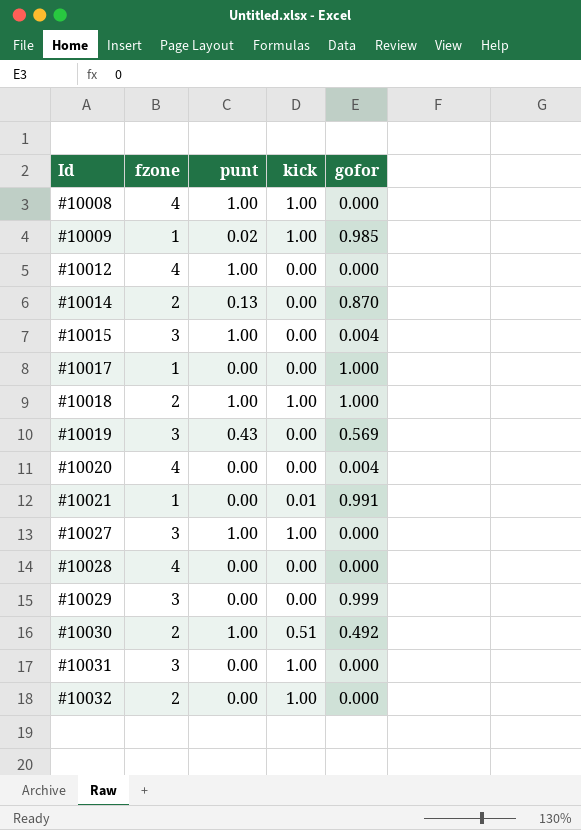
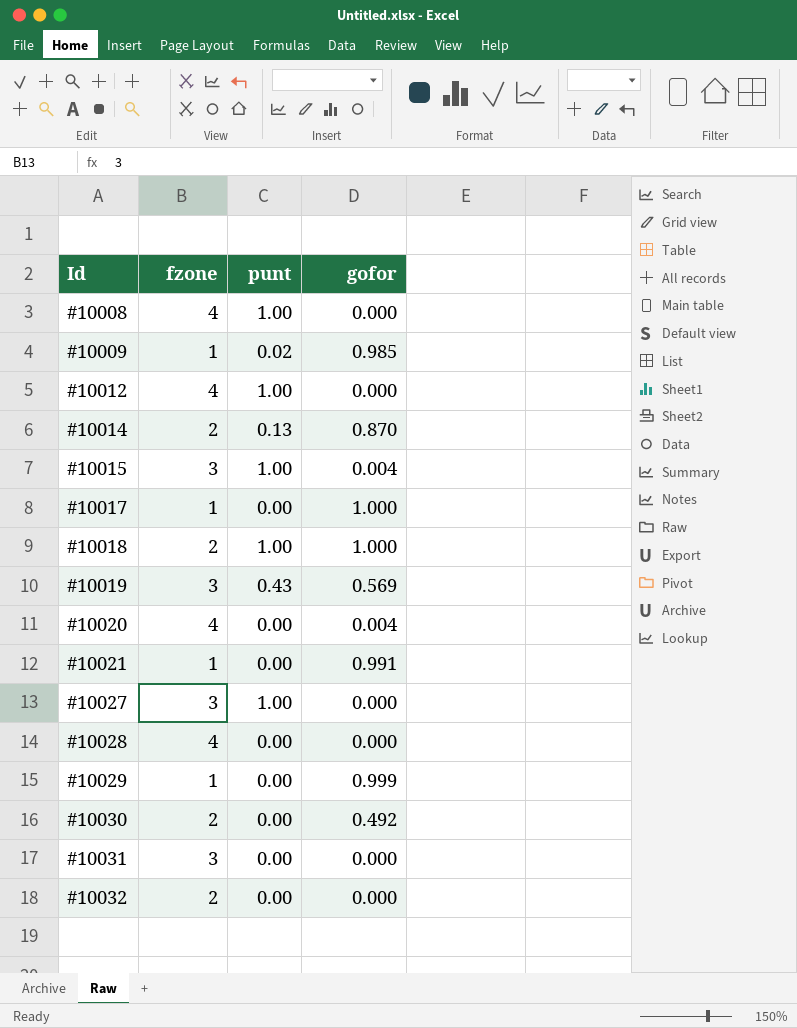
column kick | position: 4 -> none
#10029 | fzone: 3 -> 1
#10030 | punt: 1.00 -> 0.00

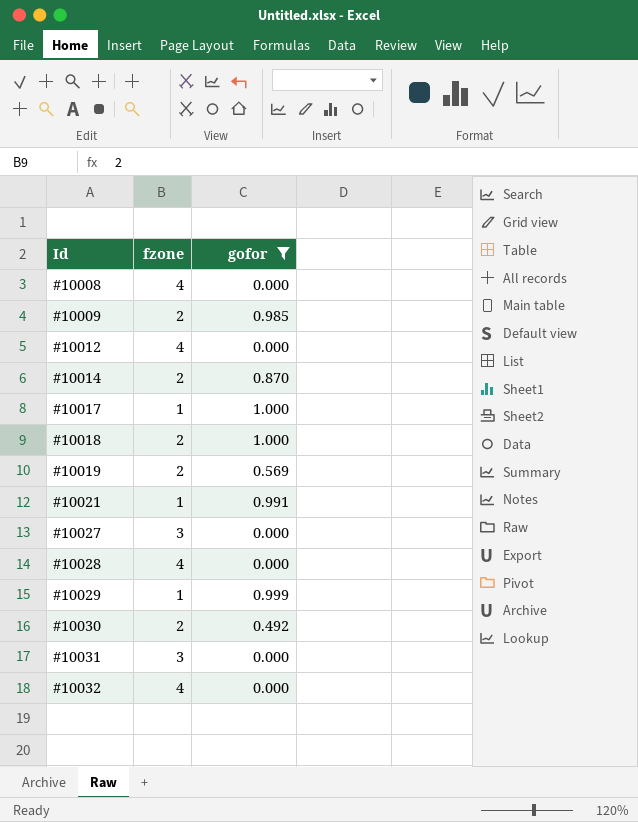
filter: none -> gofor != 0.004
column punt | position: 3 -> none
#10009 | fzone: 1 -> 2
#10019 | fzone: 3 -> 2
#10032 | fzone: 2 -> 4

